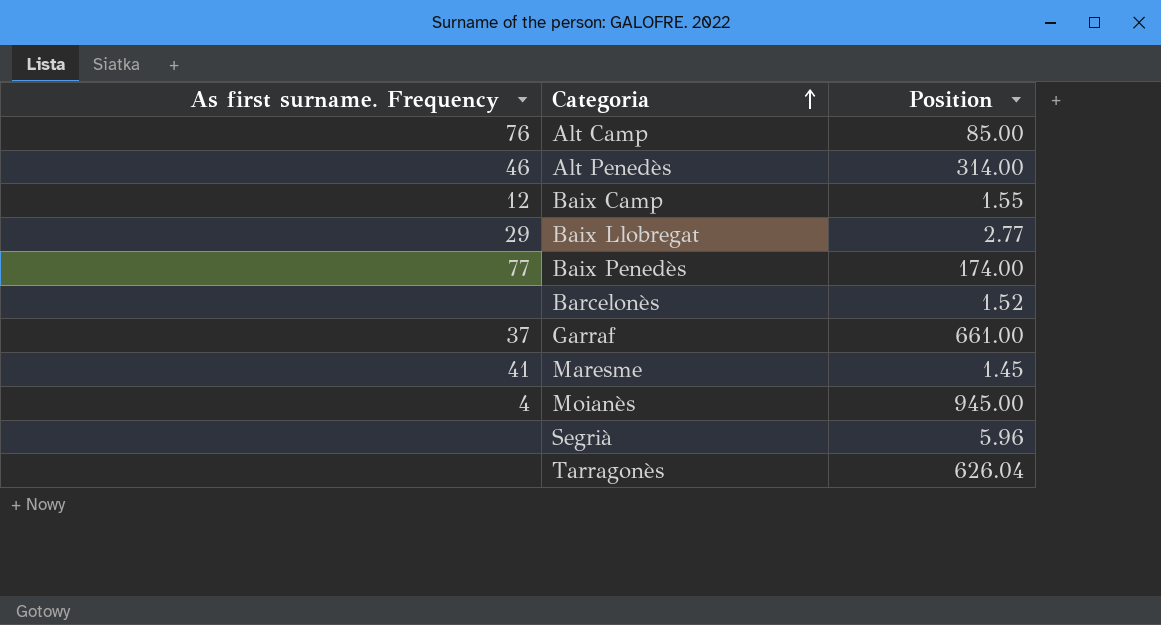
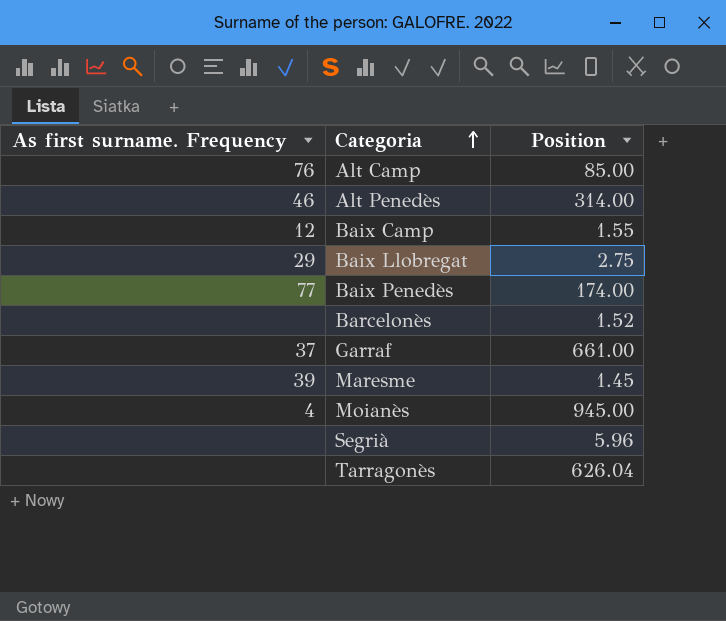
Baix Llobregat | Position: 2.77 -> 2.75
Maresme | As first surname. Frequency: 41 -> 39

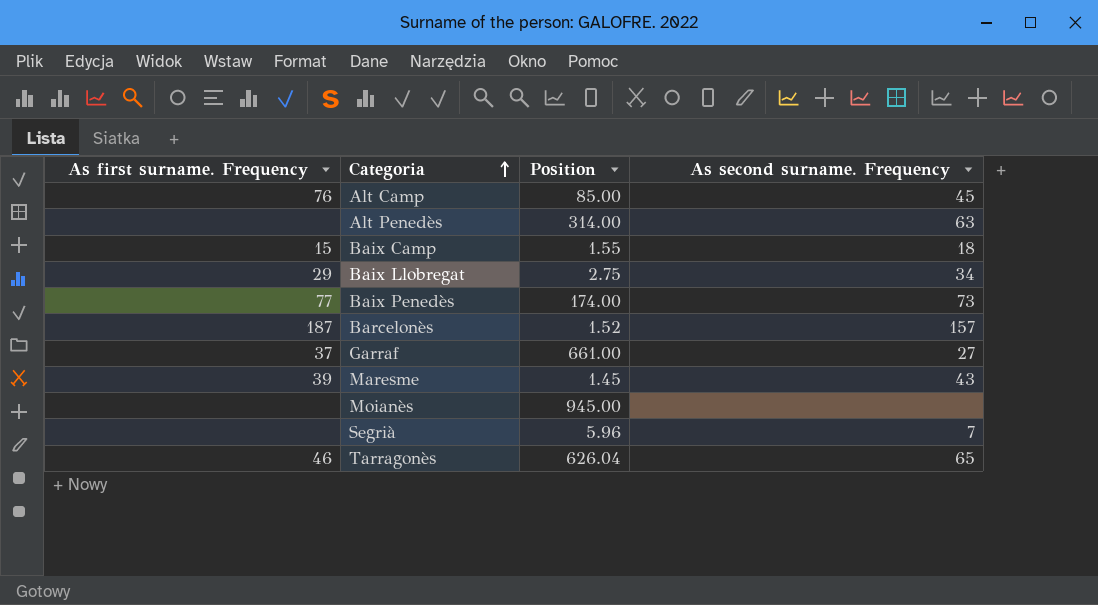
column As second surname. Frequency | position: none -> 4
Alt Penedès | As first surname. Frequency: 46 -> none
Baix Camp | As first surname. Frequency: 12 -> 15
Barcelonès | As first surname. Frequency: none -> 187
Moianès | As first surname. Frequency: 4 -> none
Tarragonès | As first surname. Frequency: none -> 46

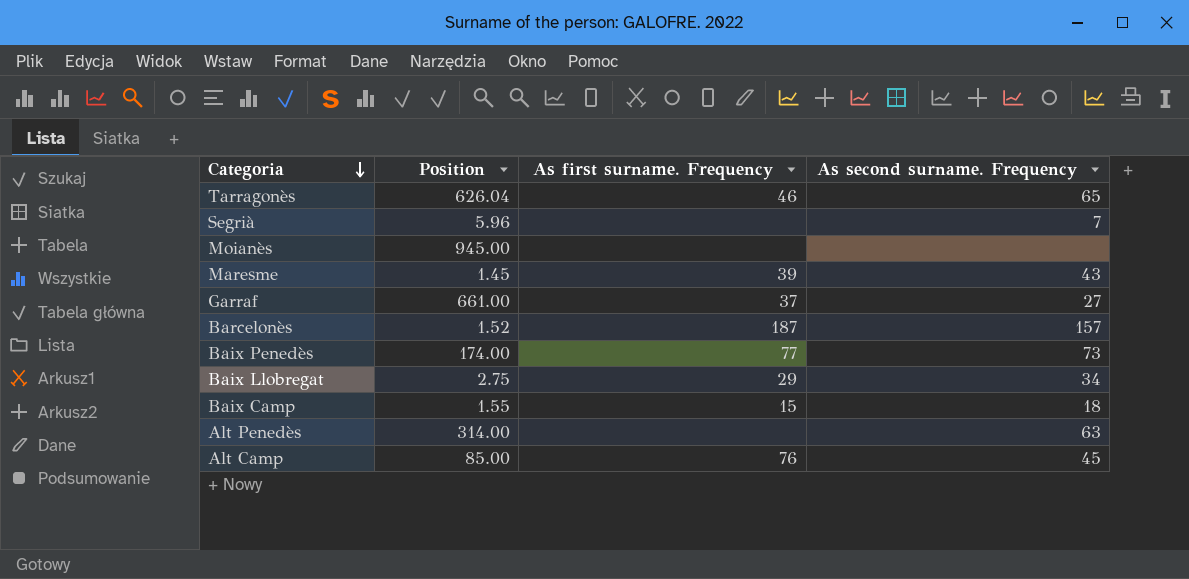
row order: Categoria ascending -> Categoria descending
column As first surname. Frequency | position: 1 -> 3

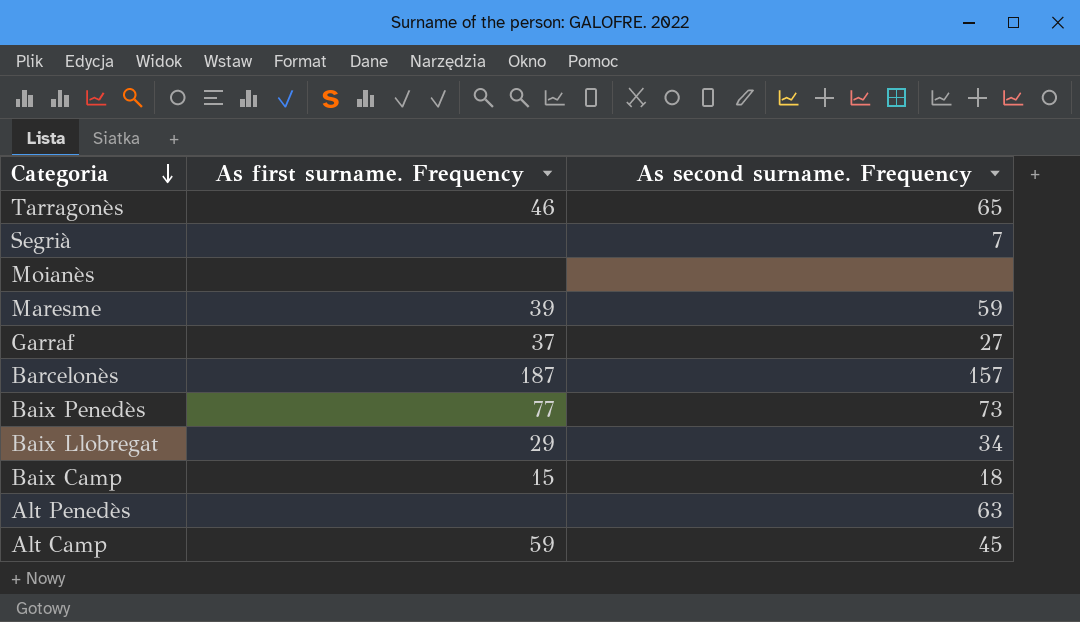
column Position | position: 2 -> none
Maresme | As second surname. Frequency: 43 -> 59
Alt Camp | As first surname. Frequency: 76 -> 59

